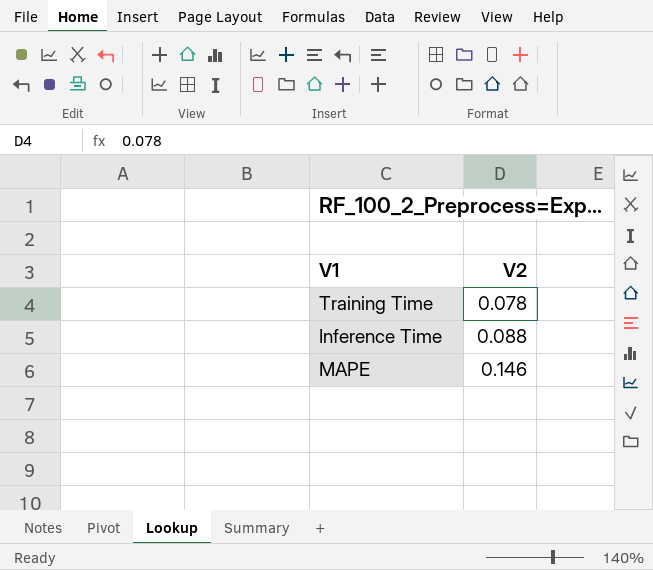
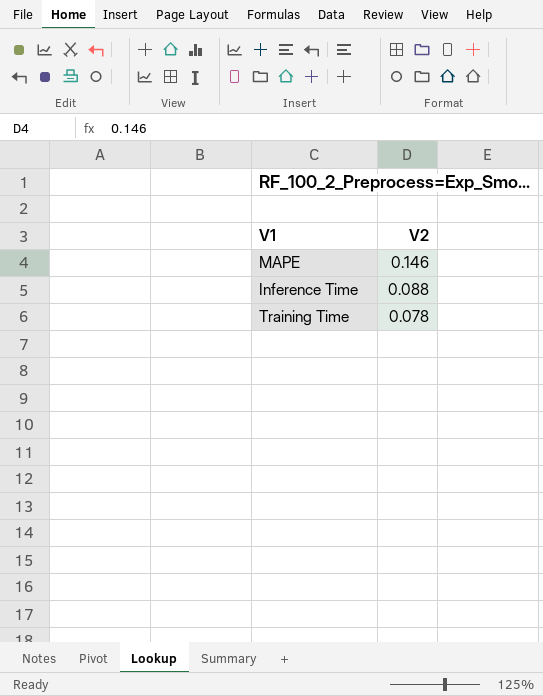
row order: V2 ascending -> V2 descending

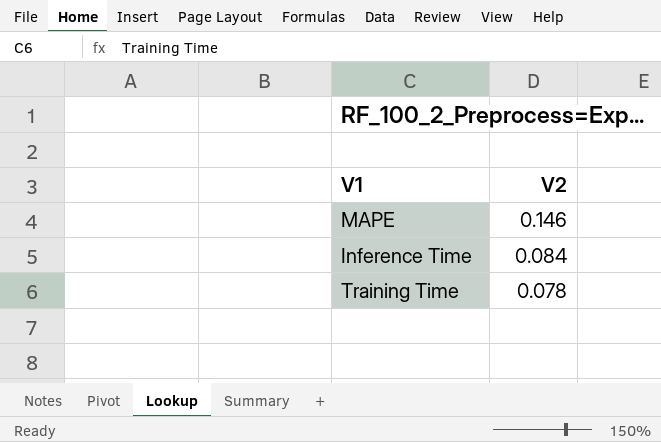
Inference Time | V2: 0.088 -> 0.084

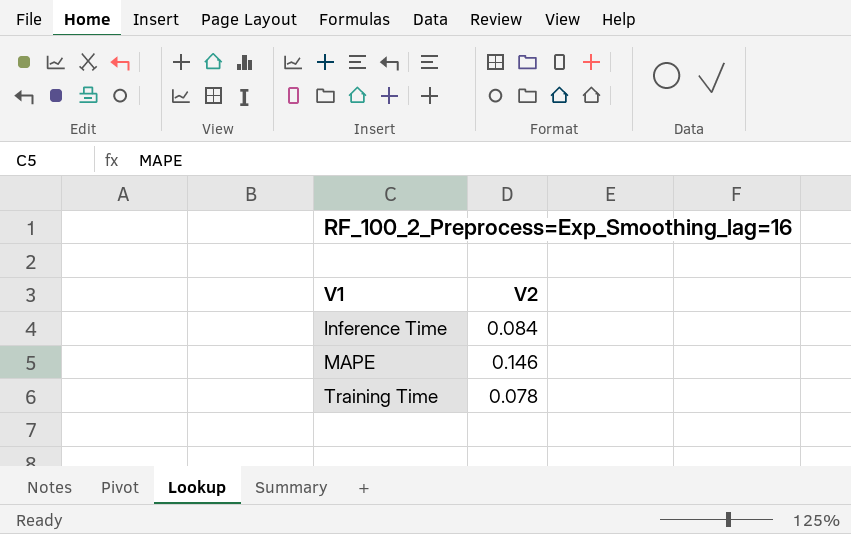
row order: V2 descending -> V1 ascending

